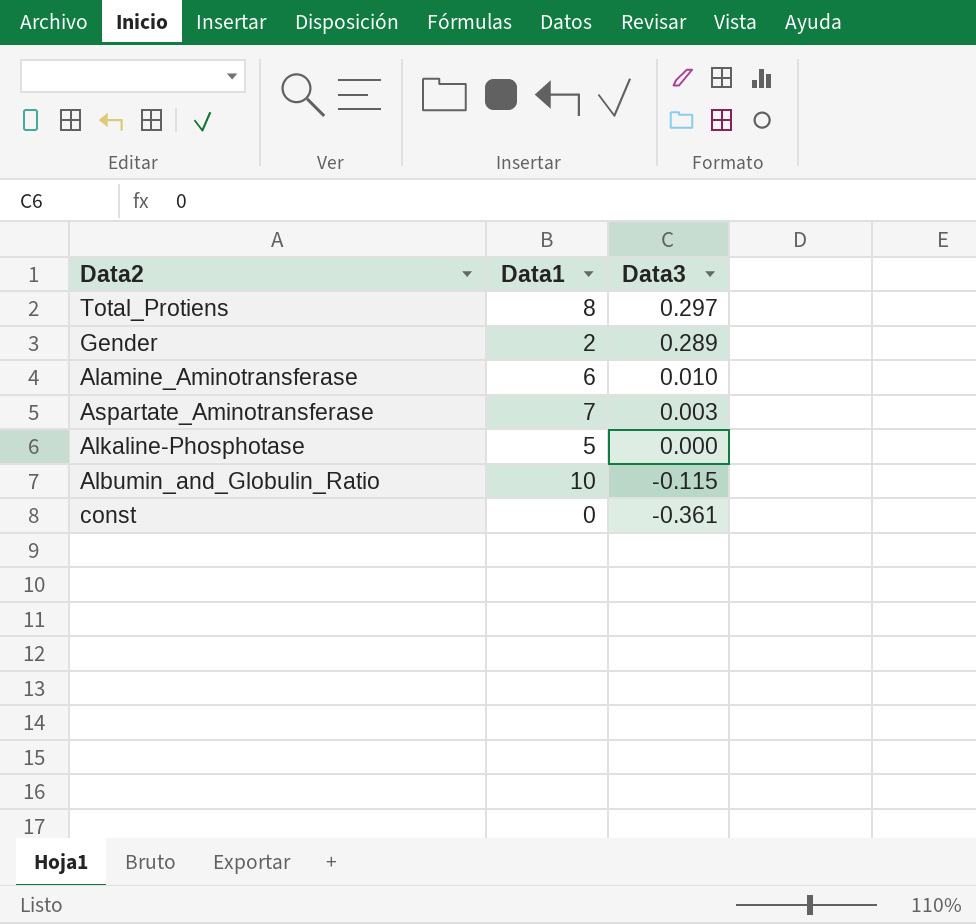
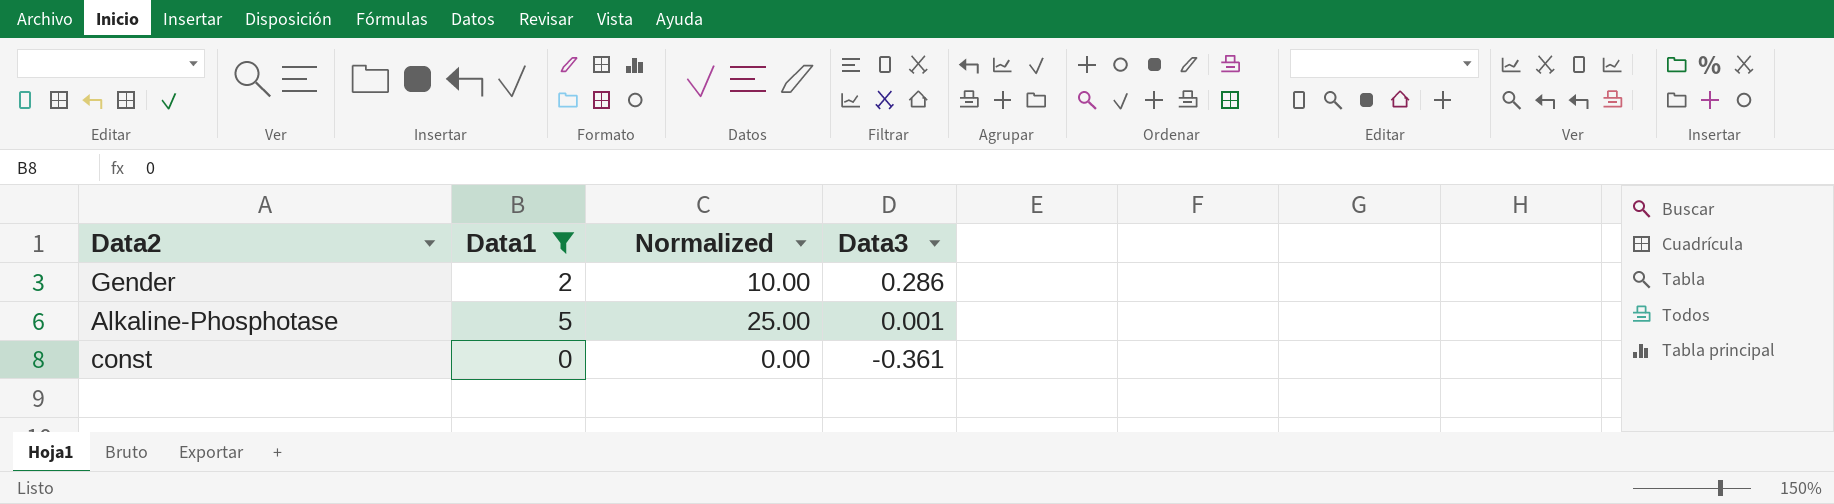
filter: none -> Data1 <= 5
column Normalized | formula: none -> [Data1] * 5
Gender | Data3: 0.289 -> 0.286
Alkaline-Phosphotase | Data3: 0.000 -> 0.001

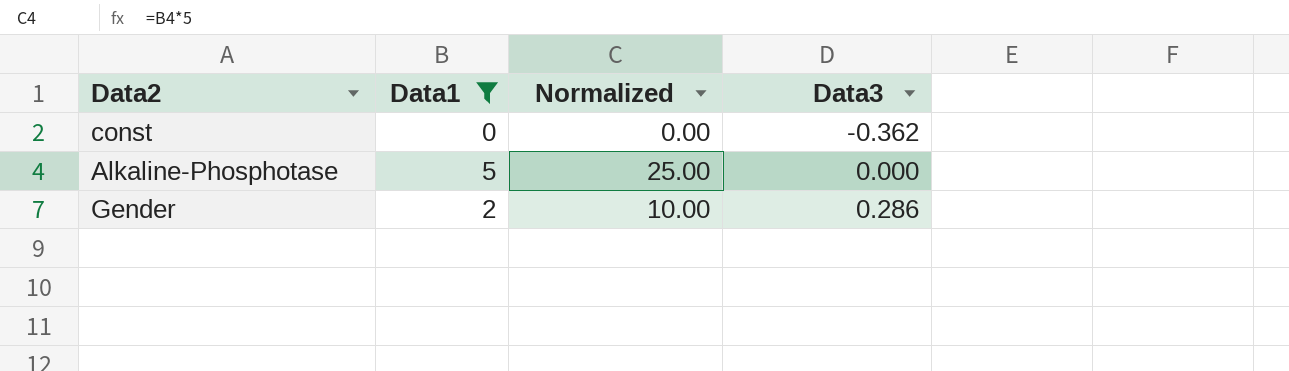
row order: Data3 descending -> Data3 ascending
const | Data3: -0.361 -> -0.362
Alkaline-Phosphotase | Data3: 0.001 -> 0.000

